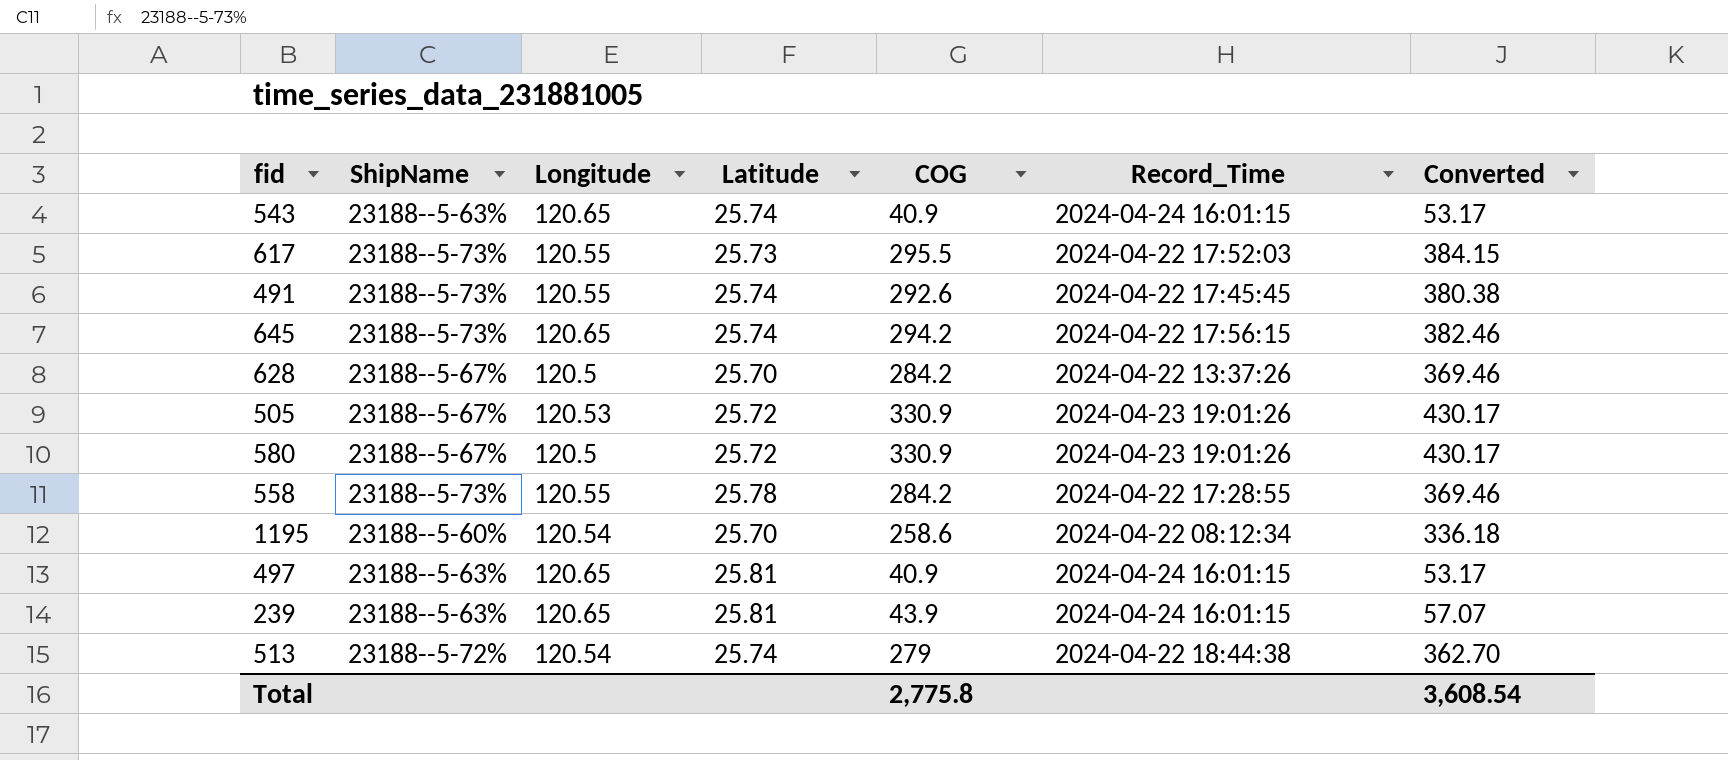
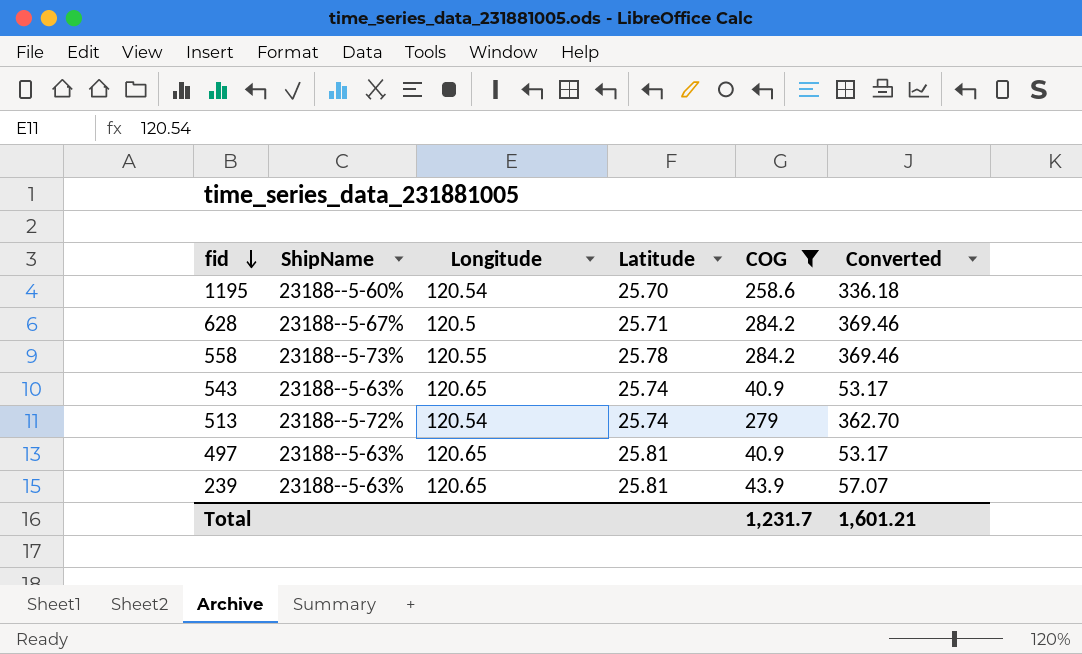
filter: none -> COG <= 284.2
row order: none -> fid descending
column Record_Time | position: 6 -> none
628 | Latitude: 25.70 -> 25.71
Total | COG: 2,775.8 -> 1,231.7
Total | Converted: 3,608.54 -> 1,601.21

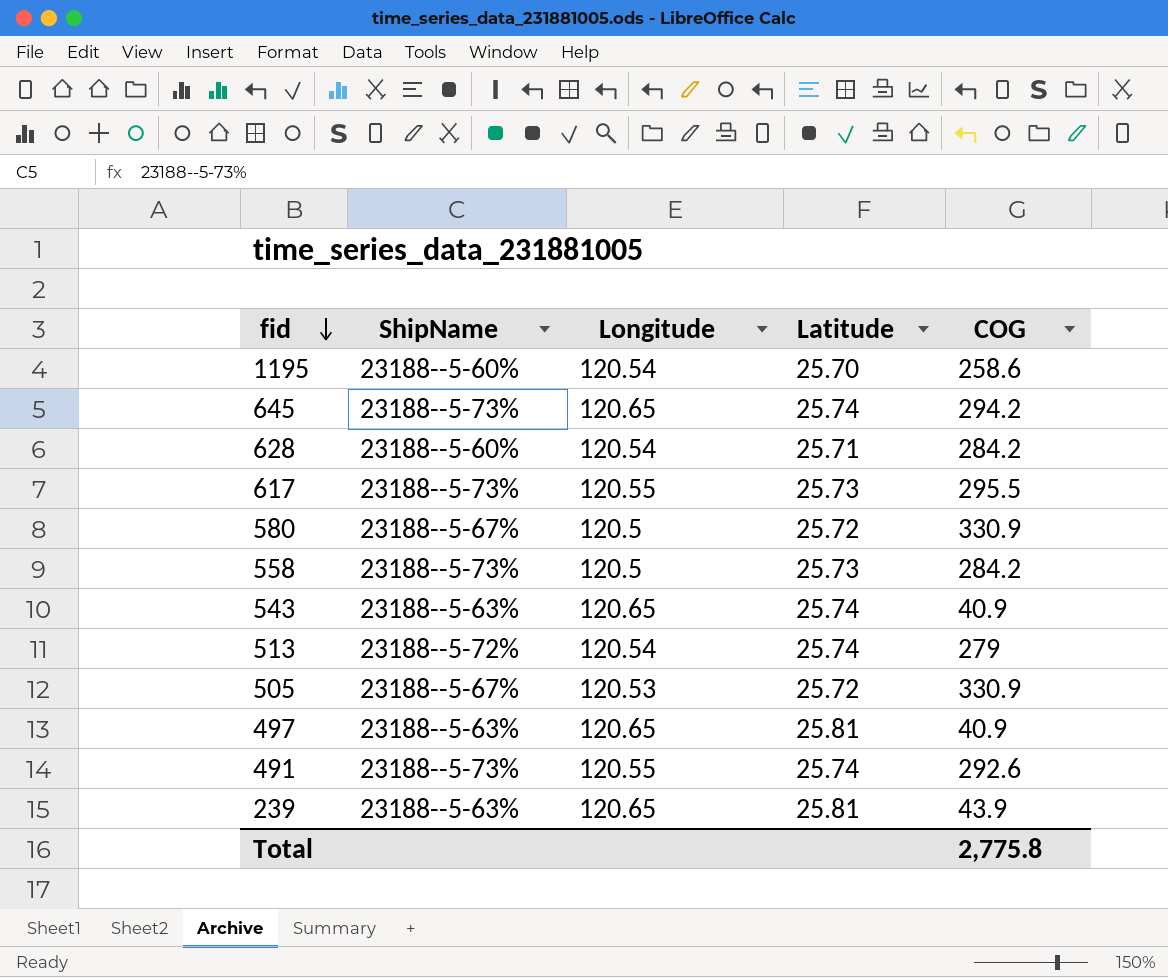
filter: COG <= 284.2 -> none
column Converted | formula: [COG] * 1.3 -> none
628 | ShipName: 23188--5-67% -> 23188--5-60%
628 | Longitude: 120.5 -> 120.54
558 | Longitude: 120.55 -> 120.5
558 | Latitude: 25.78 -> 25.73
Total | COG: 1,231.7 -> 2,775.8

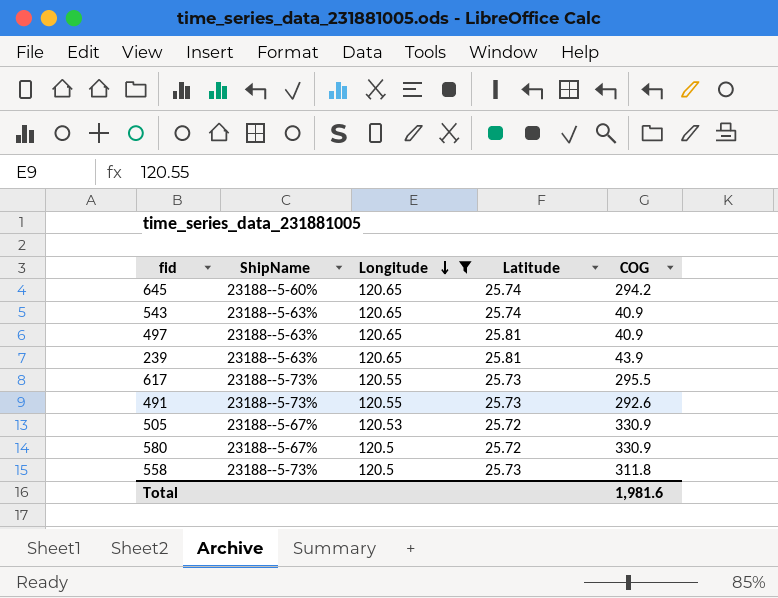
filter: none -> Longitude != 120.54
row order: fid descending -> Longitude descending
645 | ShipName: 23188--5-73% -> 23188--5-60%
491 | Latitude: 25.74 -> 25.73
558 | COG: 284.2 -> 311.8
Total | COG: 2,775.8 -> 1,981.6

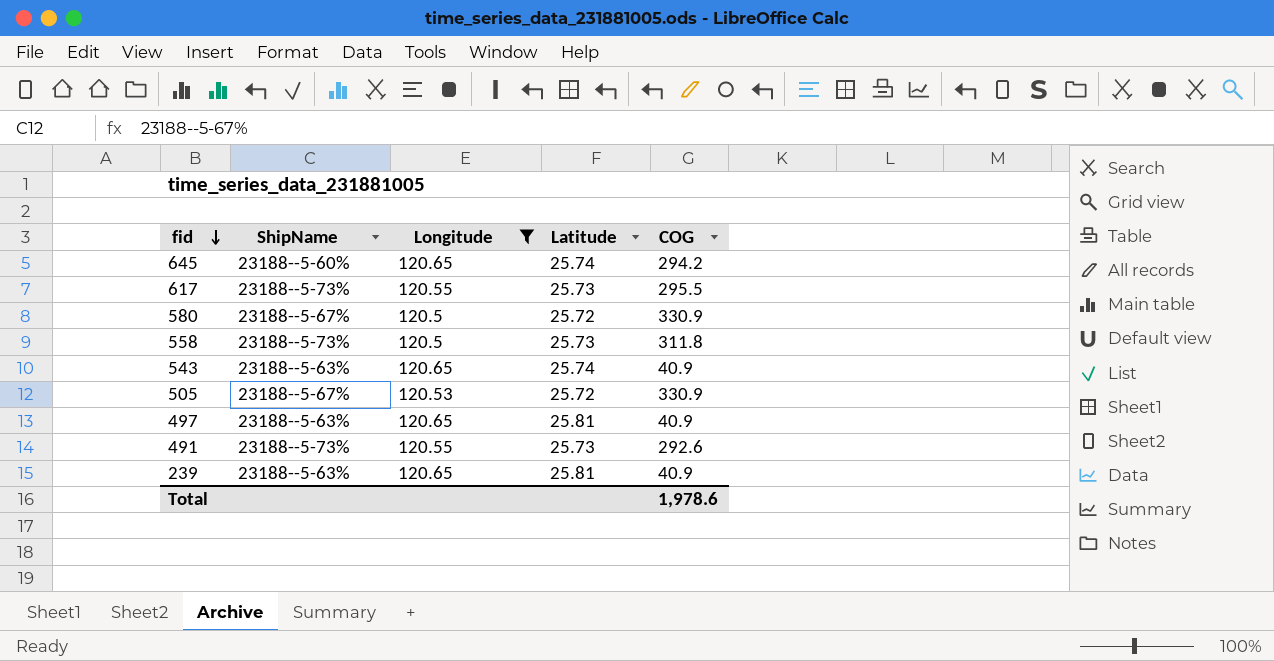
row order: Longitude descending -> fid descending
239 | COG: 43.9 -> 40.9
Total | COG: 1,981.6 -> 1,978.6

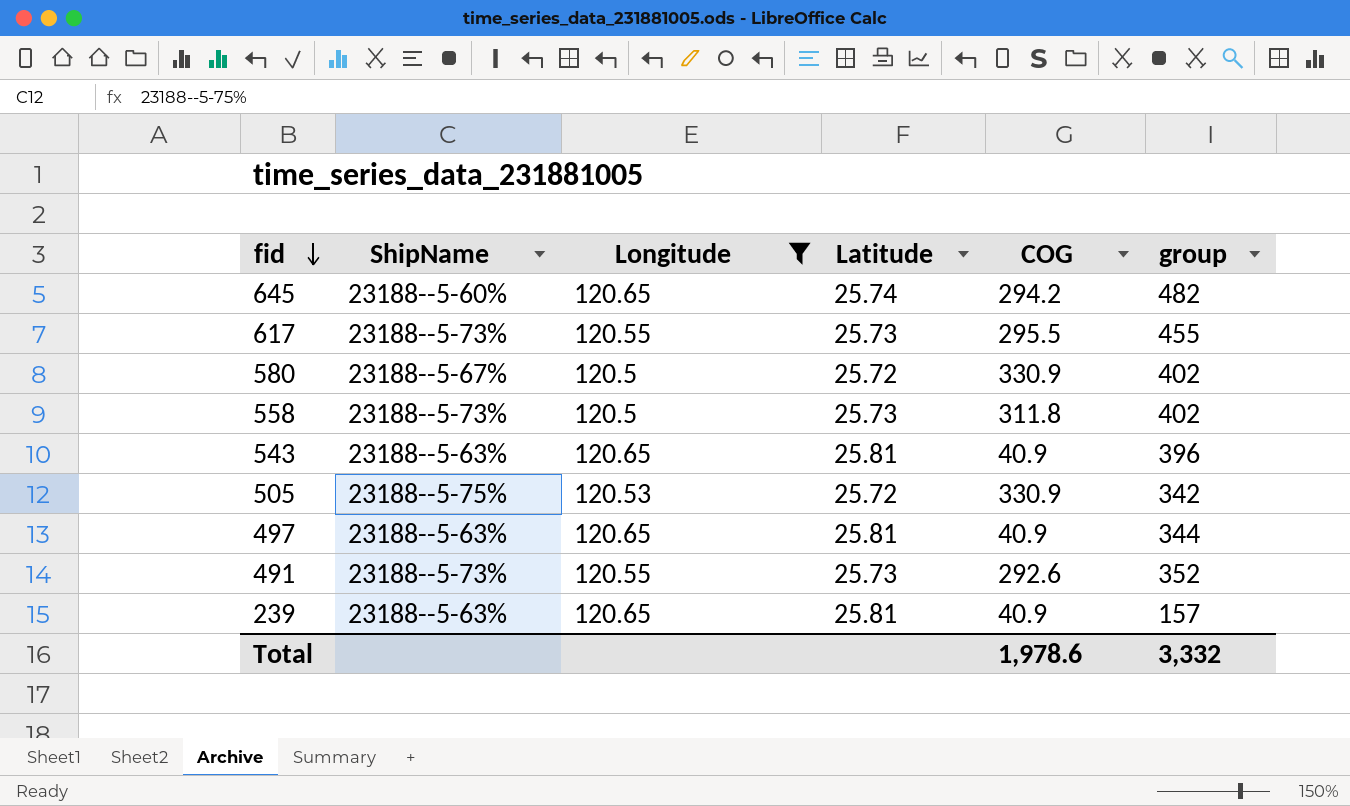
column group | position: none -> 6
543 | Latitude: 25.74 -> 25.81
505 | ShipName: 23188--5-67% -> 23188--5-75%

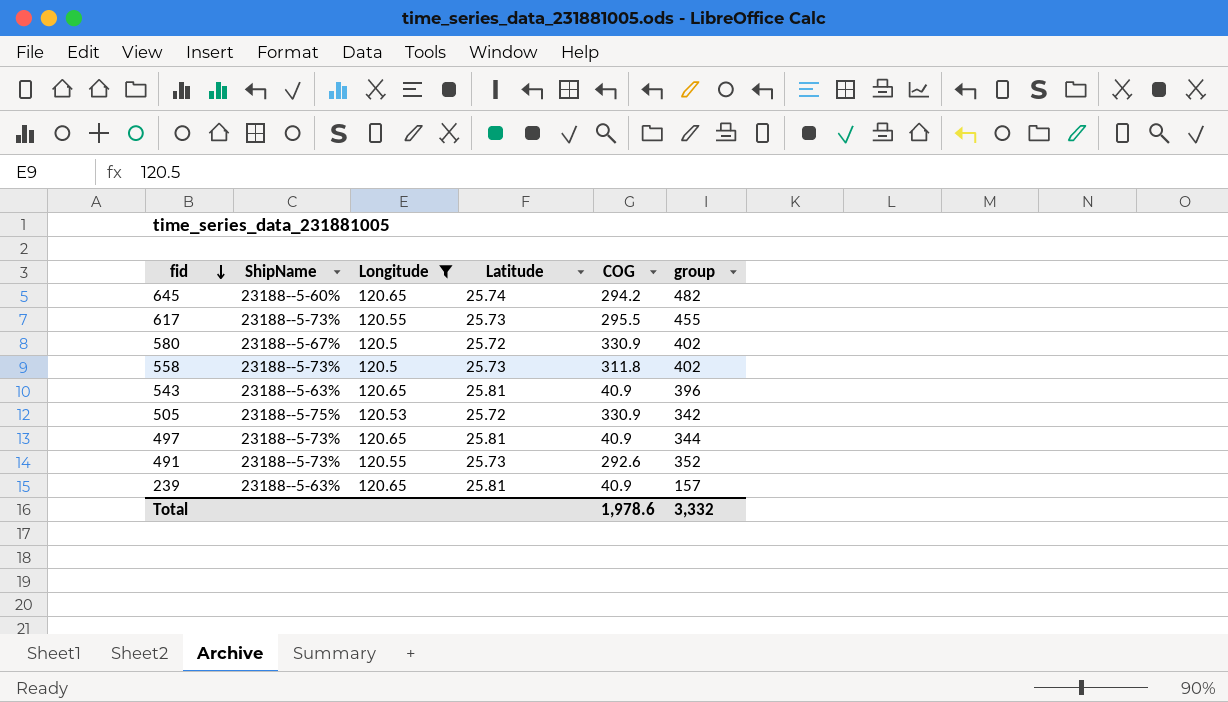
497 | ShipName: 23188--5-63% -> 23188--5-73%

